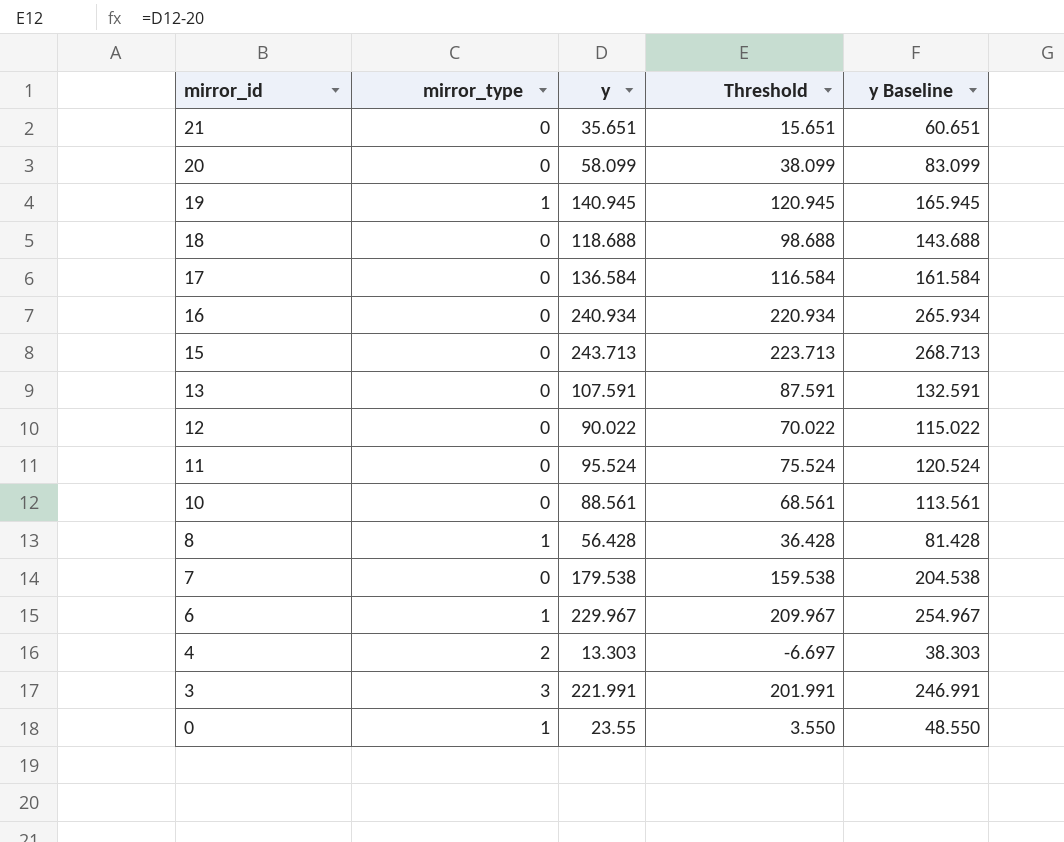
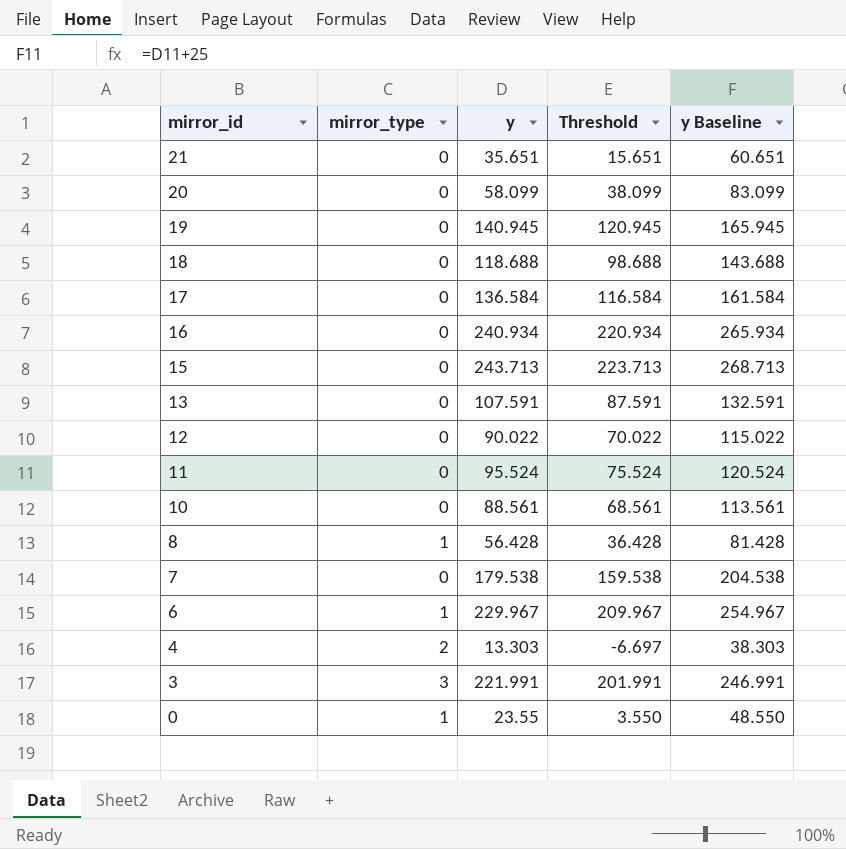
19 | mirror_type: 1 -> 0

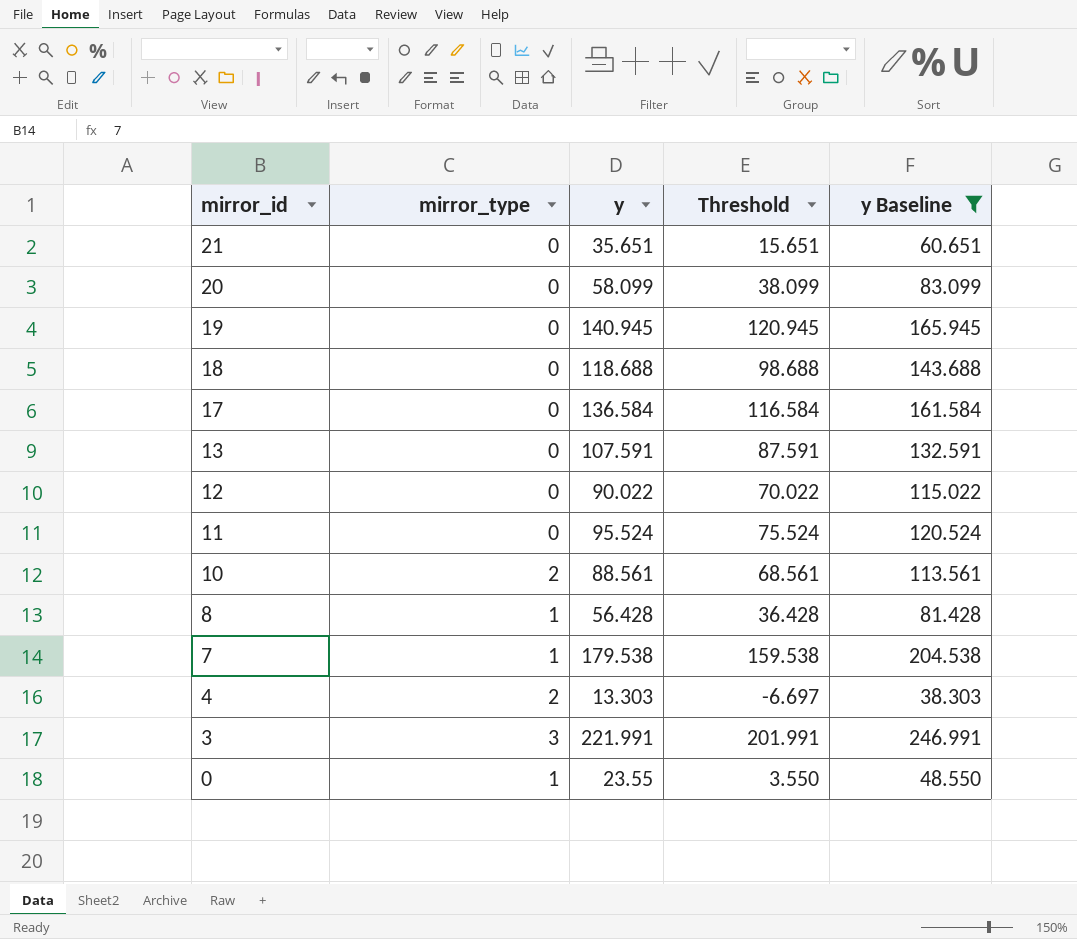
filter: none -> y Baseline <= 246.991
10 | mirror_type: 0 -> 2
7 | mirror_type: 0 -> 1

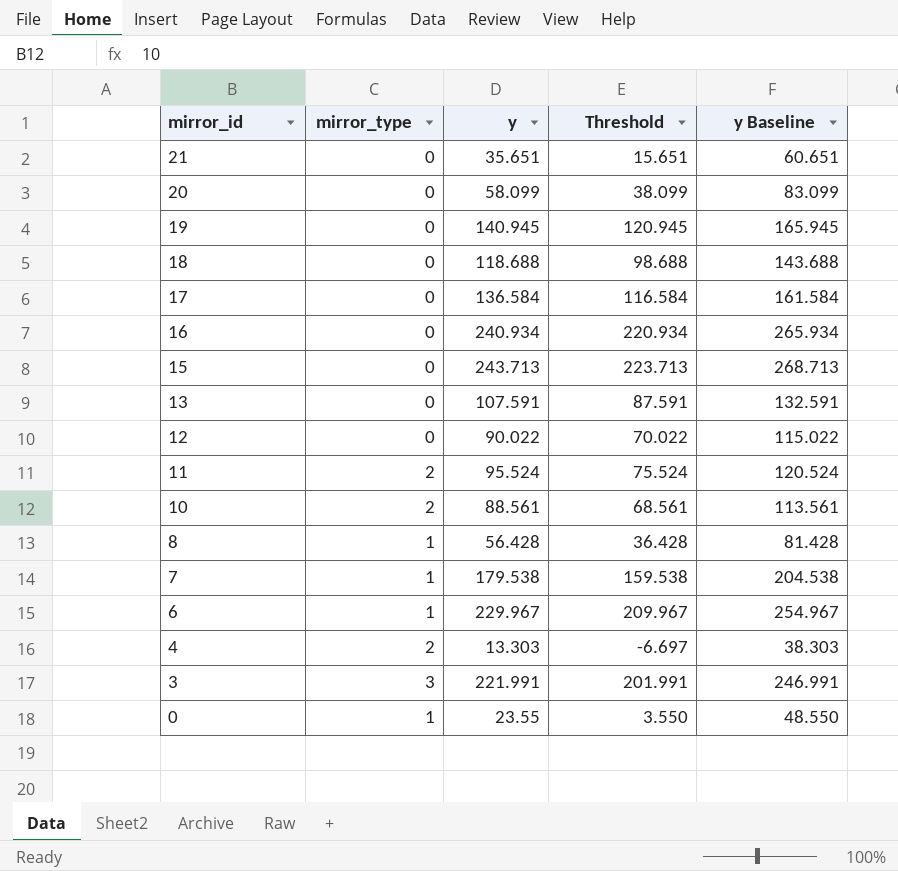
filter: y Baseline <= 246.991 -> none
11 | mirror_type: 0 -> 2

